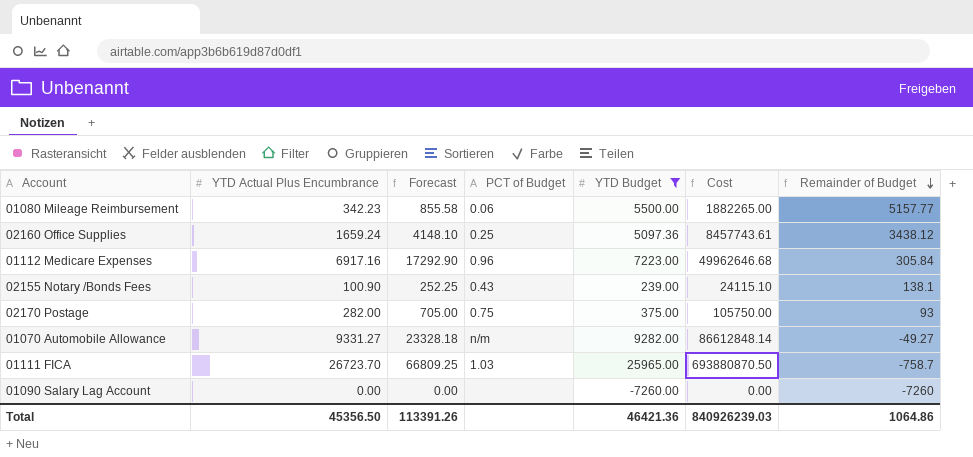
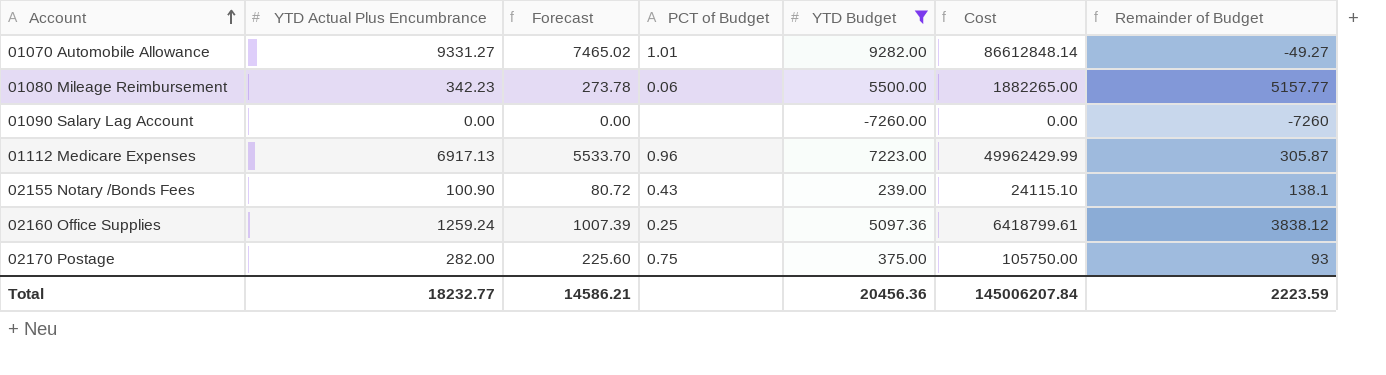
row order: Remainder of Budget descending -> Account ascending
column Forecast | formula: [YTD Actual Plus Encumbrance] * 2.5 -> [YTD Actual Plus Encumbrance] * 0.8
row 01111 FICA: 26723.70 | 66809.25 | 1.03 | 25965.00 | 693880870.50 | -758.7 -> none
01070 Automobile Allowance | PCT of Budget: n/m -> 1.01
01112 Medicare Expenses | YTD Actual Plus Encumbrance: 6917.16 -> 6917.13
01112 Medicare Expenses | Cost: 49962646.68 -> 49962429.99
01112 Medicare Expenses | Remainder of Budget: 305.84 -> 305.87
02160 Office Supplies | YTD Actual Plus Encumbrance: 1659.24 -> 1259.24
02160 Office Supplies | Cost: 8457743.61 -> 6418799.61
02160 Office Supplies | Remainder of Budget: 3438.12 -> 3838.12
Total | YTD Actual Plus Encumbrance: 45356.50 -> 18232.77
Total | Forecast: 113391.26 -> 14586.21
Total | YTD Budget: 46421.36 -> 20456.36
Total | Cost: 840926239.03 -> 145006207.84
Total | Remainder of Budget: 1064.86 -> 2223.59

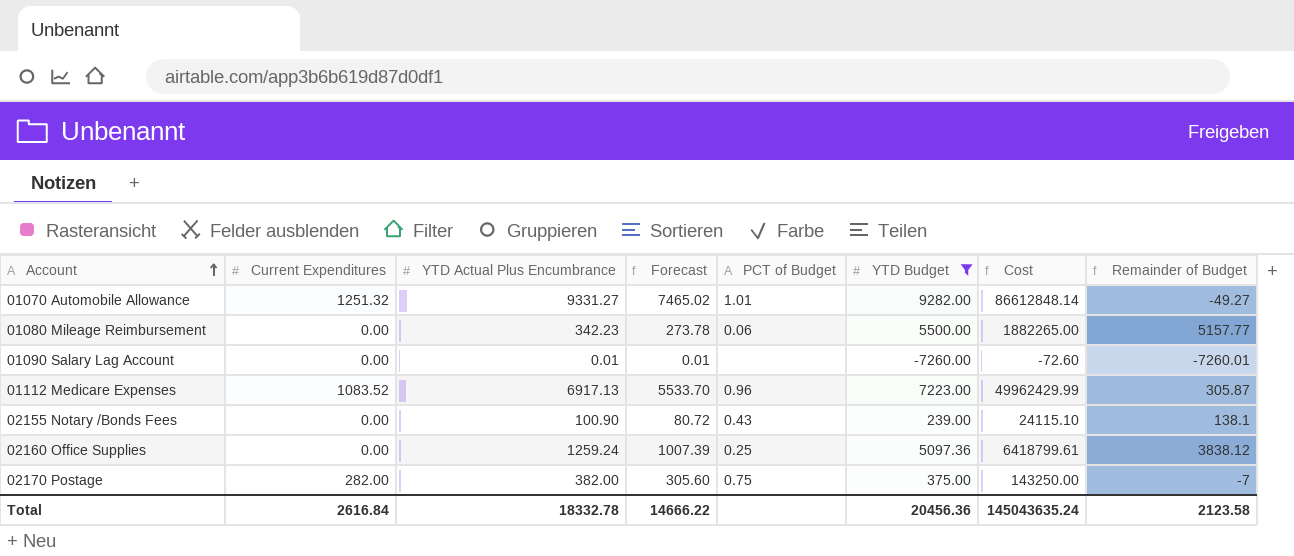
column Current Expenditures | position: none -> 2
01090 Salary Lag Account | YTD Actual Plus Encumbrance: 0.00 -> 0.01
01090 Salary Lag Account | Forecast: 0.00 -> 0.01
01090 Salary Lag Account | Cost: 0.00 -> -72.60
01090 Salary Lag Account | Remainder of Budget: -7260 -> -7260.01
02170 Postage | YTD Actual Plus Encumbrance: 282.00 -> 382.00
02170 Postage | Forecast: 225.60 -> 305.60
02170 Postage | Cost: 105750.00 -> 143250.00
02170 Postage | Remainder of Budget: 93 -> -7
Total | YTD Actual Plus Encumbrance: 18232.77 -> 18332.78
Total | Forecast: 14586.21 -> 14666.22
Total | Cost: 145006207.84 -> 145043635.24
Total | Remainder of Budget: 2223.59 -> 2123.58

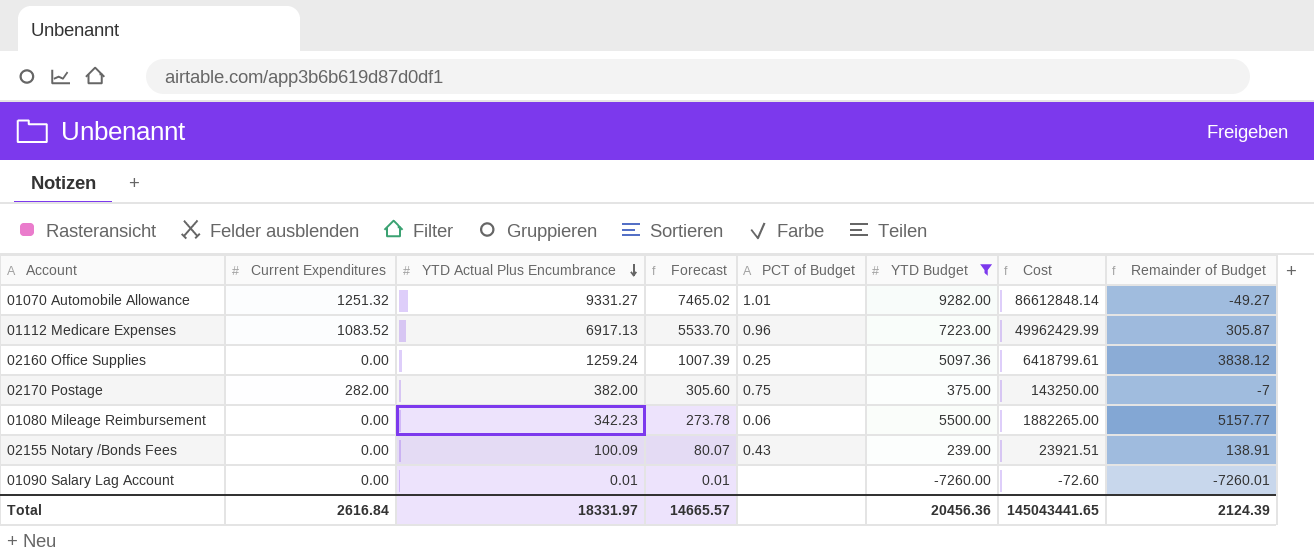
row order: Account ascending -> YTD Actual Plus Encumbrance descending
02155 Notary /Bonds Fees | YTD Actual Plus Encumbrance: 100.90 -> 100.09
02155 Notary /Bonds Fees | Forecast: 80.72 -> 80.07
02155 Notary /Bonds Fees | Cost: 24115.10 -> 23921.51
02155 Notary /Bonds Fees | Remainder of Budget: 138.1 -> 138.91
Total | YTD Actual Plus Encumbrance: 18332.78 -> 18331.97
Total | Forecast: 14666.22 -> 14665.57
Total | Cost: 145043635.24 -> 145043441.65
Total | Remainder of Budget: 2123.58 -> 2124.39

